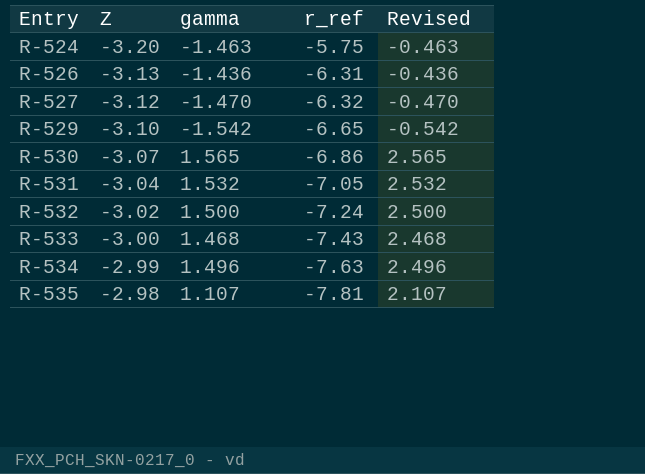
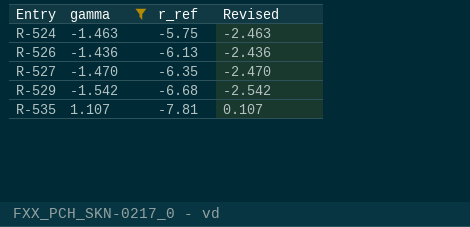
filter: none -> gamma <= 1.107
column Z | position: 2 -> none
column Revised | formula: [gamma] + 1 -> [gamma] - 1
R-526 | r_ref: -6.31 -> -6.13
R-527 | r_ref: -6.32 -> -6.35
R-529 | r_ref: -6.65 -> -6.68

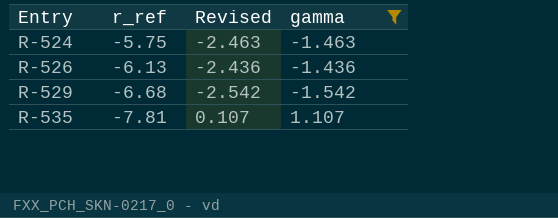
column gamma | position: 2 -> 4
row R-527: -1.470 | -6.35 | -2.470 -> none

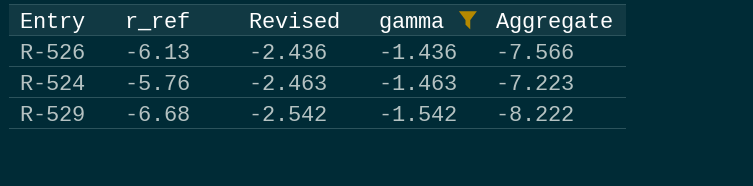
row order: Entry ascending -> Revised descending
column Aggregate | formula: none -> [r_ref] + [gamma]
row R-535: -7.81 | 0.107 | 1.107 -> none
R-524 | r_ref: -5.75 -> -5.76

